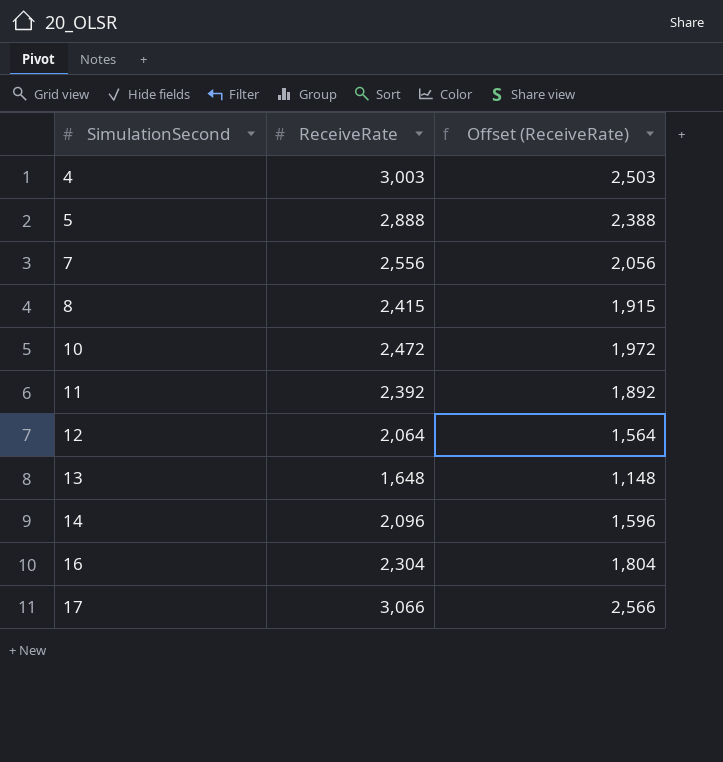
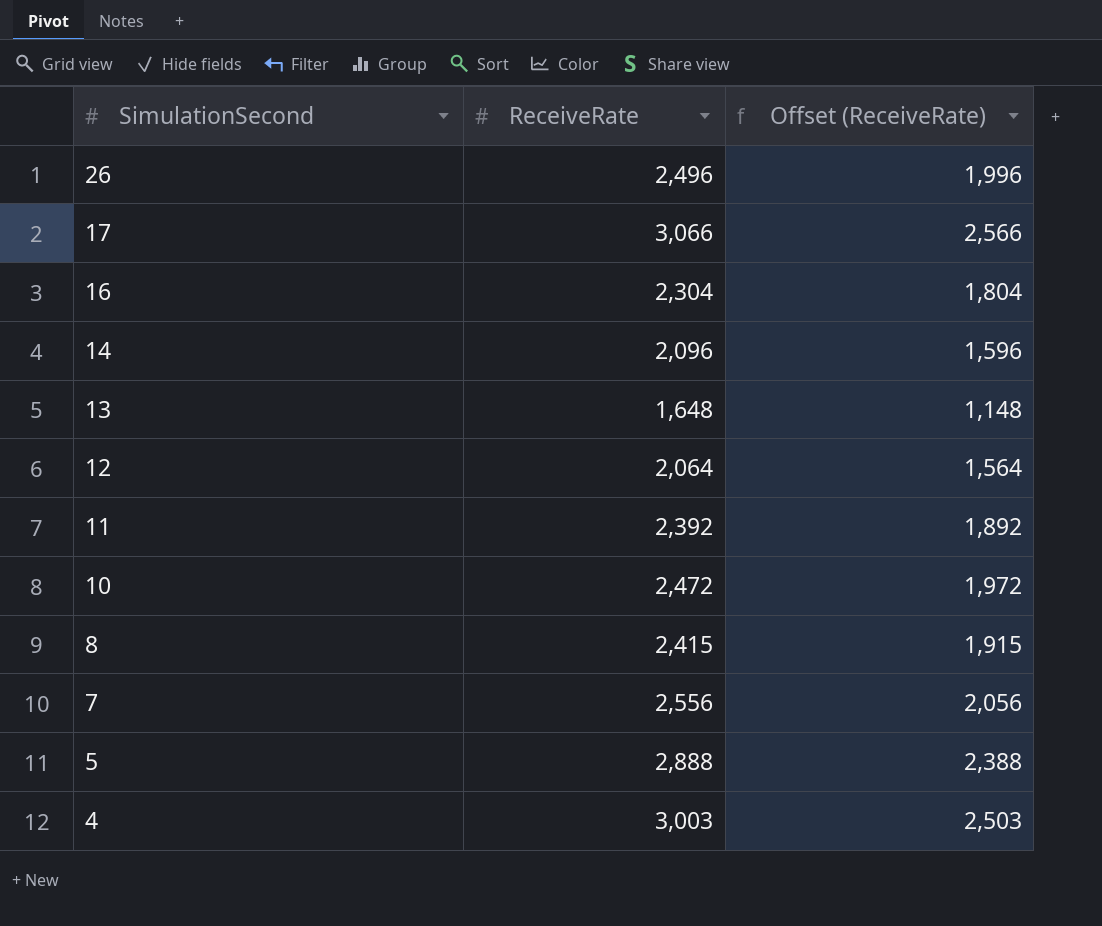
row order: SimulationSecond ascending -> SimulationSecond descending
row 26: none -> 2,496 | 1,996

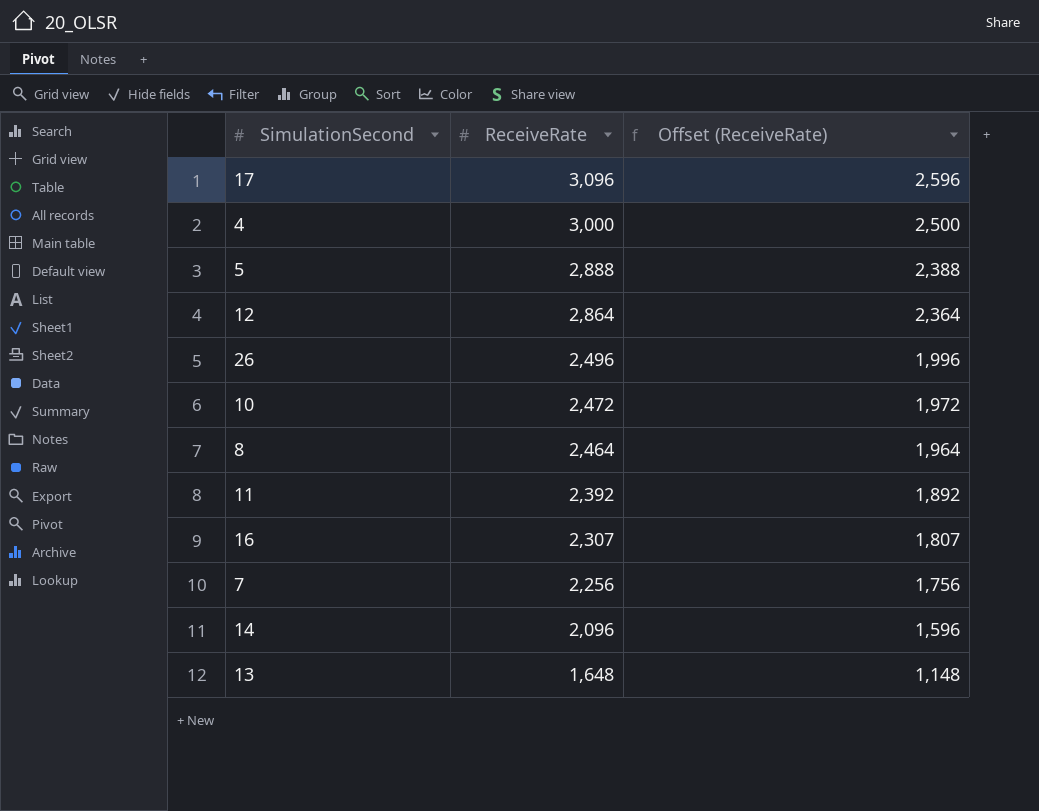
row order: SimulationSecond descending -> ReceiveRate descending
17 | ReceiveRate: 3,066 -> 3,096
17 | Offset (ReceiveRate): 2,566 -> 2,596
4 | ReceiveRate: 3,003 -> 3,000
4 | Offset (ReceiveRate): 2,503 -> 2,500
12 | ReceiveRate: 2,064 -> 2,864
12 | Offset (ReceiveRate): 1,564 -> 2,364
8 | ReceiveRate: 2,415 -> 2,464
8 | Offset (ReceiveRate): 1,915 -> 1,964
16 | ReceiveRate: 2,304 -> 2,307
16 | Offset (ReceiveRate): 1,804 -> 1,807
7 | ReceiveRate: 2,556 -> 2,256
7 | Offset (ReceiveRate): 2,056 -> 1,756

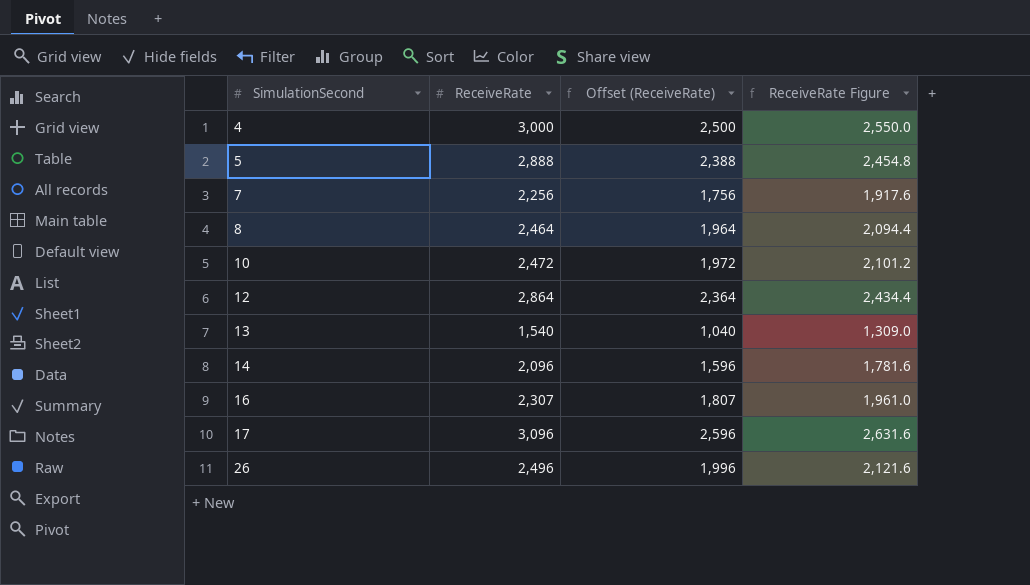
row order: ReceiveRate descending -> SimulationSecond ascending
column ReceiveRate Figure | formula: none -> [ReceiveRate] * 0.85
row 11: 2,392 | 1,892 -> none
13 | ReceiveRate: 1,648 -> 1,540
13 | Offset (ReceiveRate): 1,148 -> 1,040

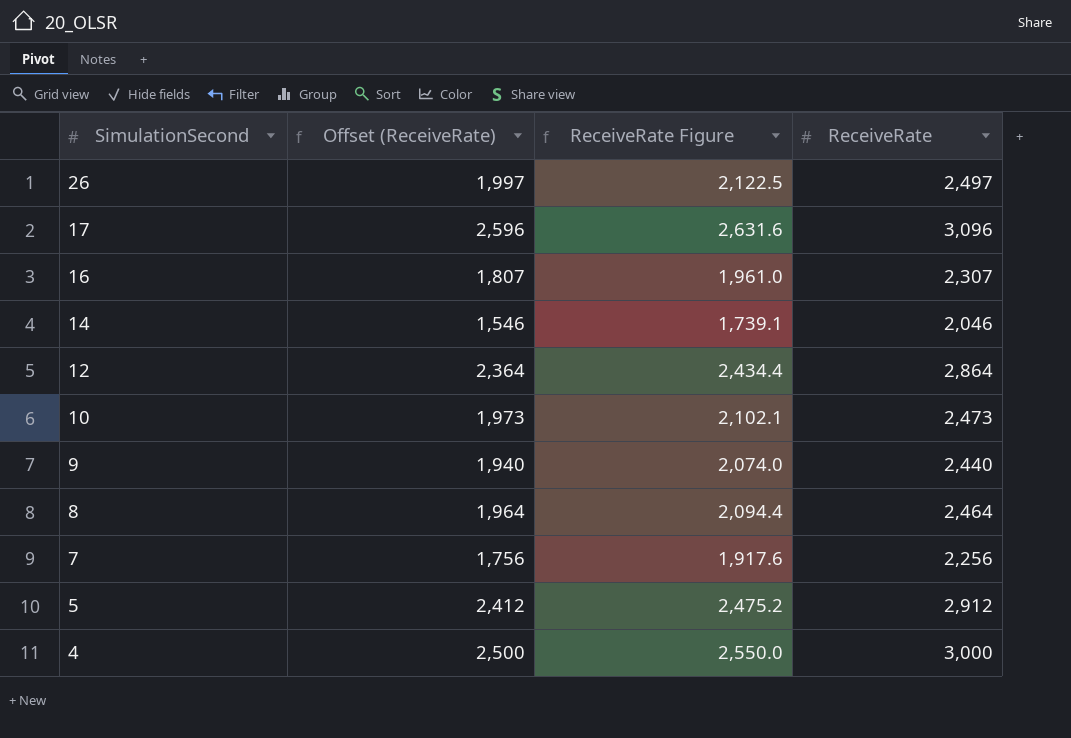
row order: SimulationSecond ascending -> SimulationSecond descending
column ReceiveRate | position: 2 -> 4
row 13: 1,540 | 1,040 | 1,309.0 -> none
26 | Offset (ReceiveRate): 1,996 -> 1,997
26 | ReceiveRate Figure: 2,121.6 -> 2,122.5
26 | ReceiveRate: 2,496 -> 2,497
14 | Offset (ReceiveRate): 1,596 -> 1,546
14 | ReceiveRate Figure: 1,781.6 -> 1,739.1
14 | ReceiveRate: 2,096 -> 2,046
10 | Offset (ReceiveRate): 1,972 -> 1,973
10 | ReceiveRate Figure: 2,101.2 -> 2,102.1
10 | ReceiveRate: 2,472 -> 2,473
row 9: none -> 1,940 | 2,074.0 | 2,440
5 | Offset (ReceiveRate): 2,388 -> 2,412
5 | ReceiveRate Figure: 2,454.8 -> 2,475.2
5 | ReceiveRate: 2,888 -> 2,912

